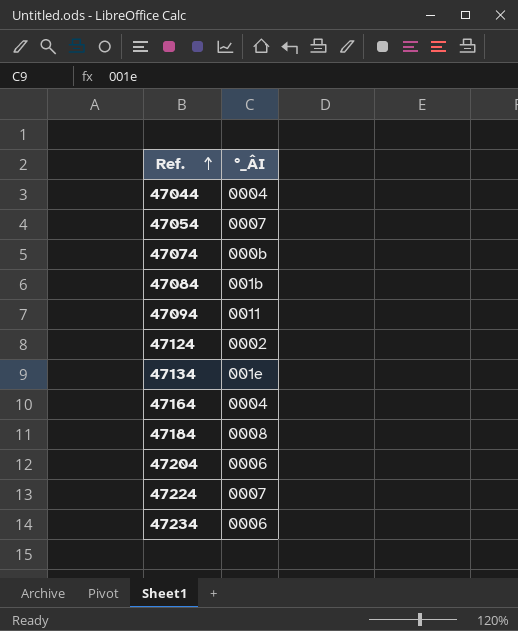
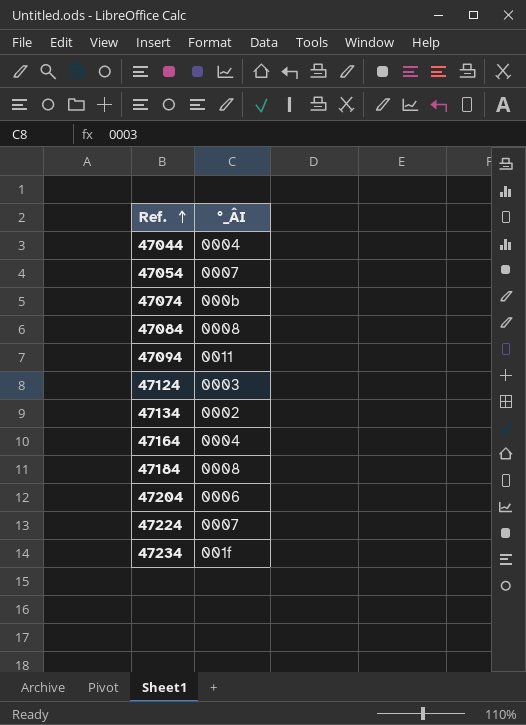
47084 | °_ÂI: 001b -> 0008
47124 | °_ÂI: 0002 -> 0003
47134 | °_ÂI: 001e -> 0002
47234 | °_ÂI: 0006 -> 001f

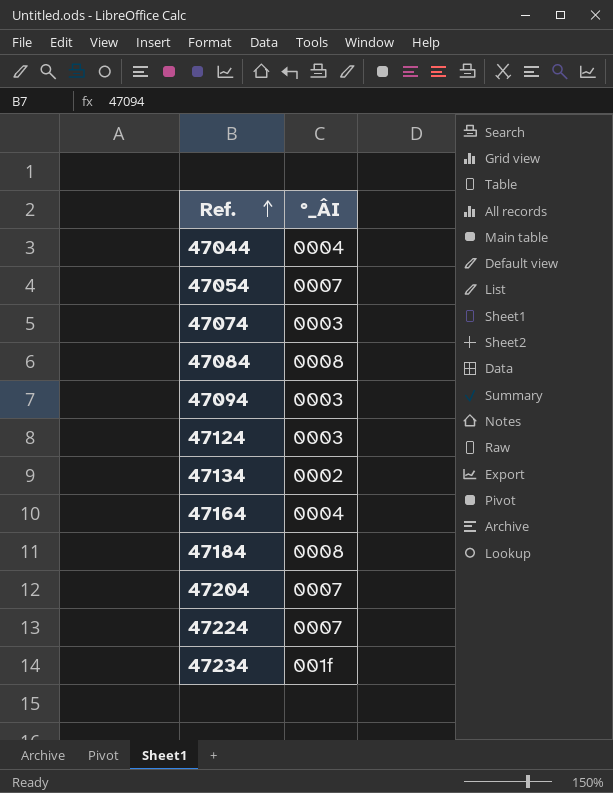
47074 | °_ÂI: 000b -> 0003
47094 | °_ÂI: 0011 -> 0003
47204 | °_ÂI: 0006 -> 0007

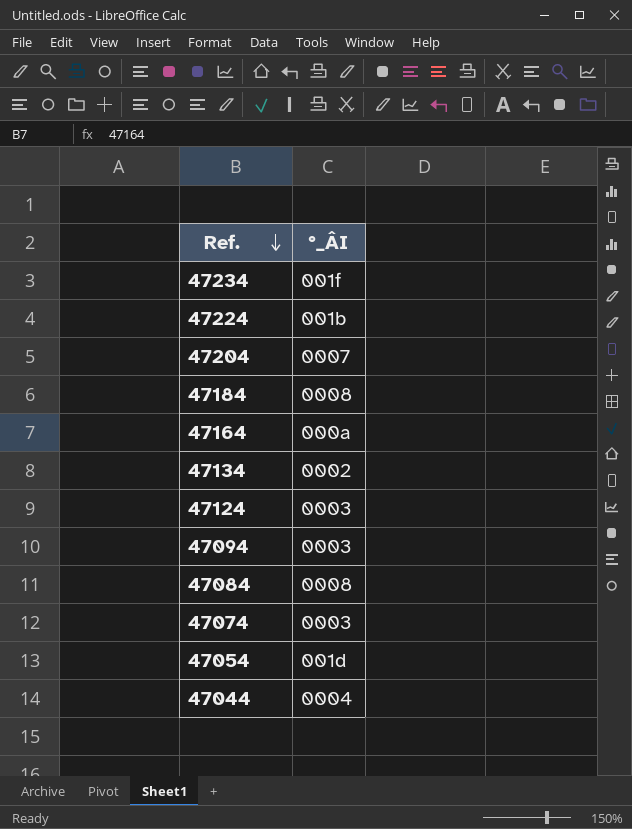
row order: Ref. ascending -> Ref. descending
47224 | °_ÂI: 0007 -> 001b
47164 | °_ÂI: 0004 -> 000a
47054 | °_ÂI: 0007 -> 001d

